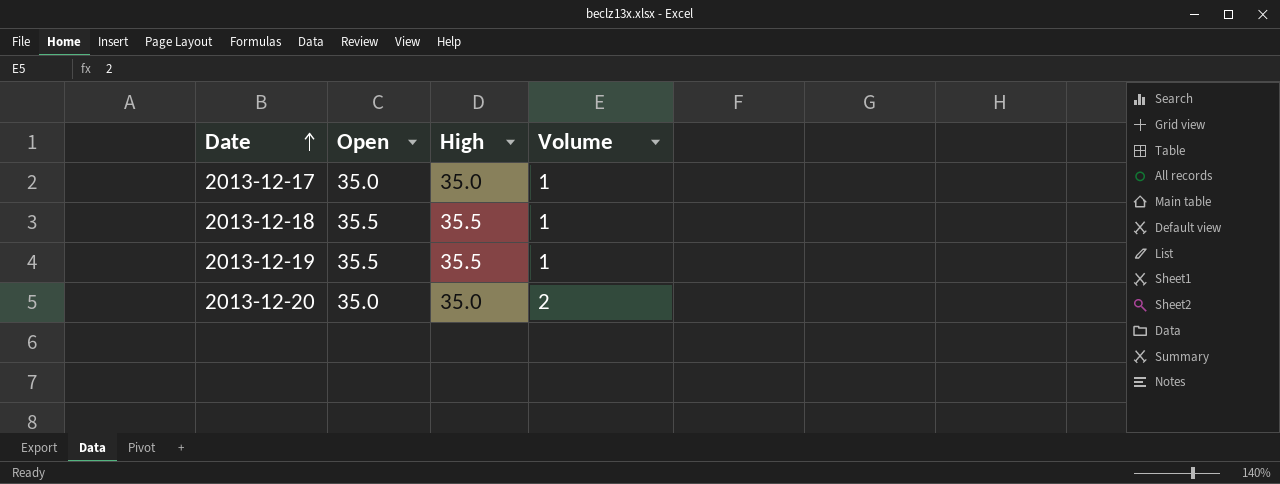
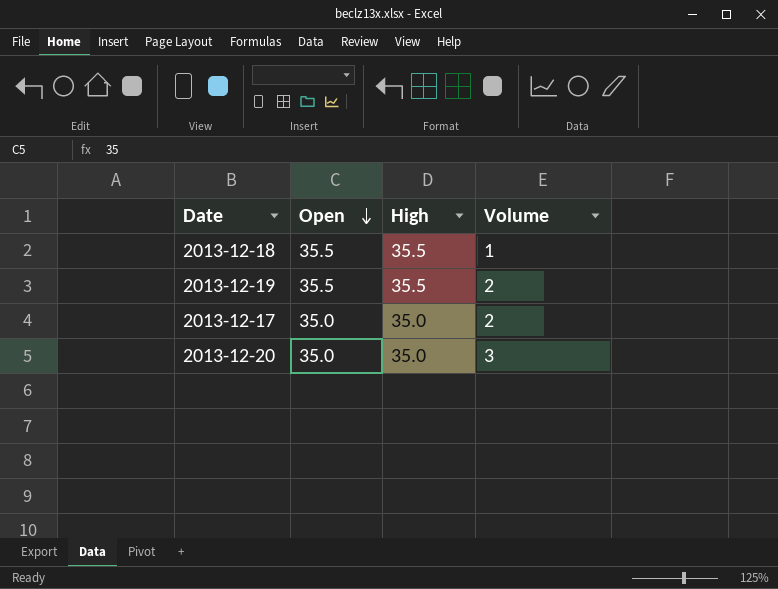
row order: Date ascending -> Open descending
2013-12-19 | Volume: 1 -> 2
2013-12-17 | Volume: 1 -> 2
2013-12-20 | Volume: 2 -> 3

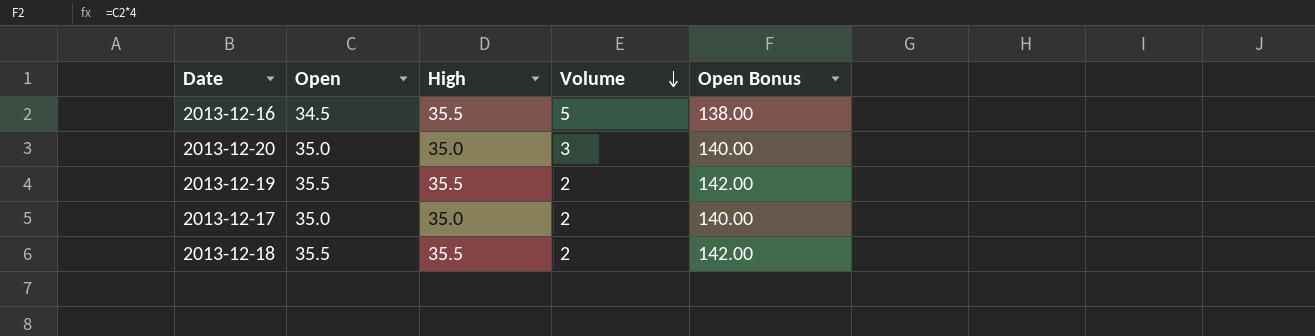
row order: Open descending -> Volume descending
column Open Bonus | formula: none -> [Open] * 4
row 2013-12-16: none -> 34.5 | 35.5 | 5 | 138.00
2013-12-18 | Volume: 1 -> 2

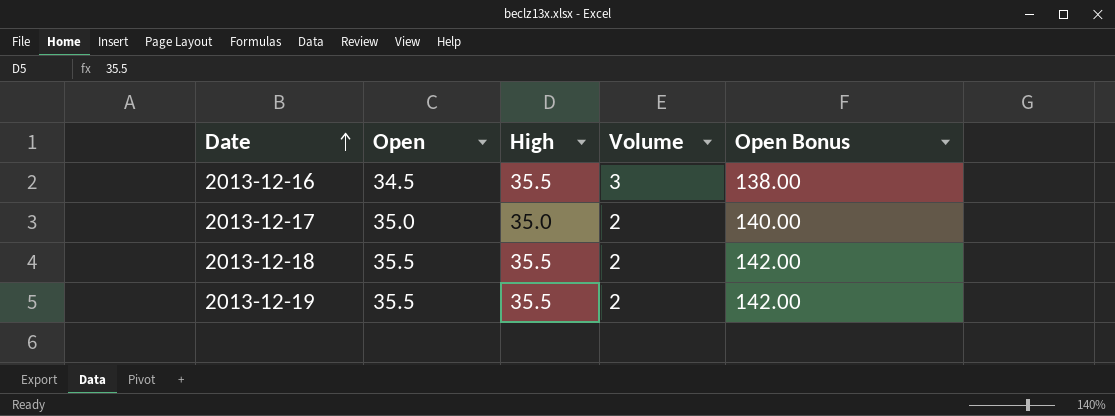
row order: Volume descending -> Date ascending
row 2013-12-20: 35.0 | 35.0 | 3 | 140.00 -> none
2013-12-16 | Volume: 5 -> 3

